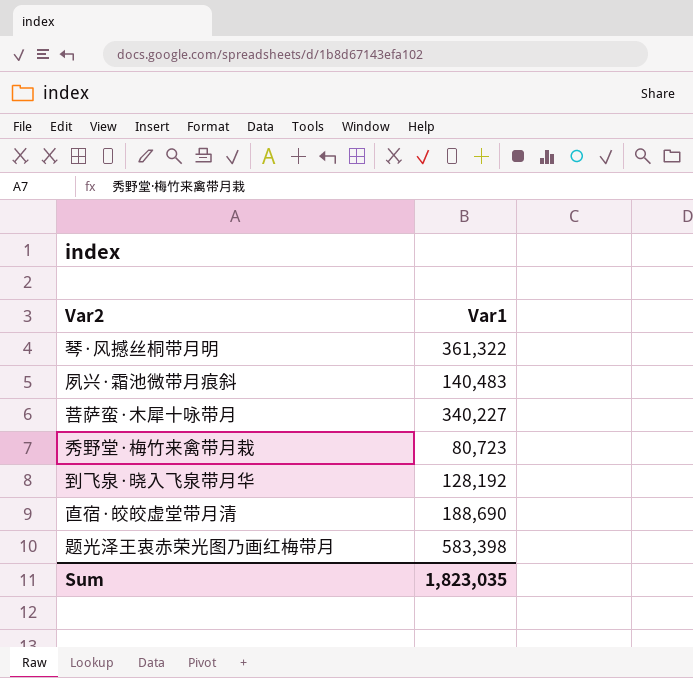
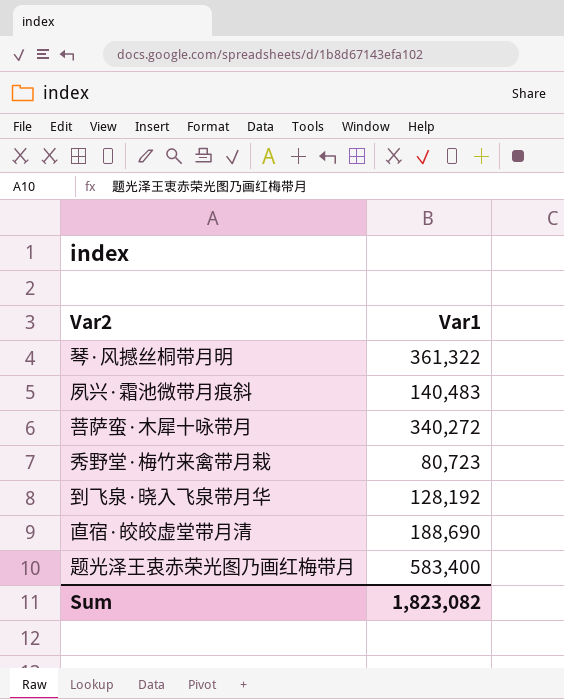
菩萨蛮·木犀十咏带月 | Var1: 340,227 -> 340,272
题光泽王衷赤荣光图乃画红梅带月 | Var1: 583,398 -> 583,400
Sum | Var1: 1,823,035 -> 1,823,082

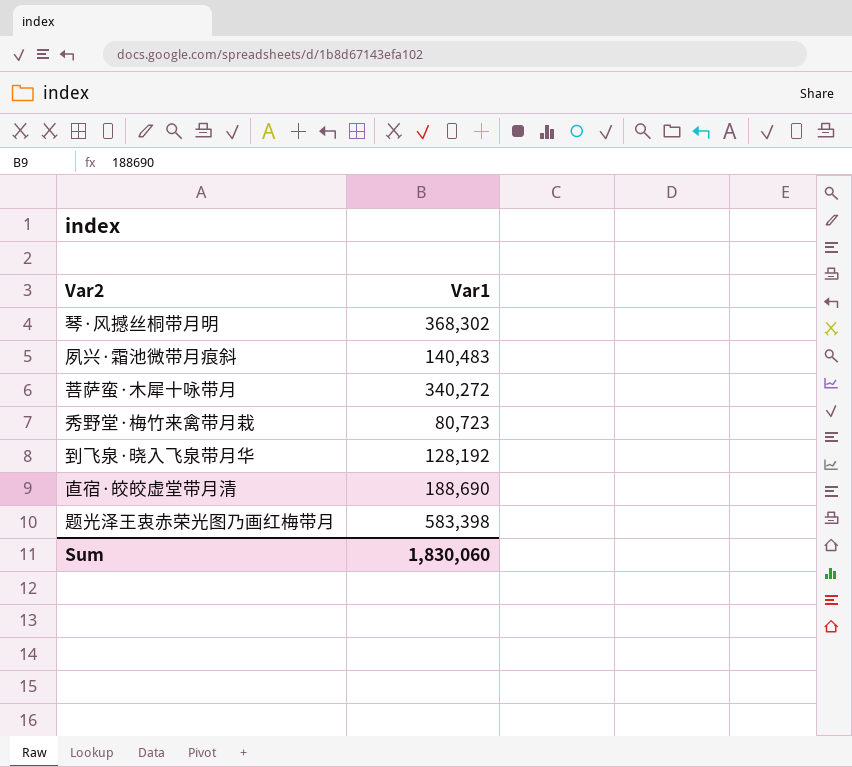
琴·风撼丝桐带月明 | Var1: 361,322 -> 368,302
题光泽王衷赤荣光图乃画红梅带月 | Var1: 583,400 -> 583,398
Sum | Var1: 1,823,082 -> 1,830,060

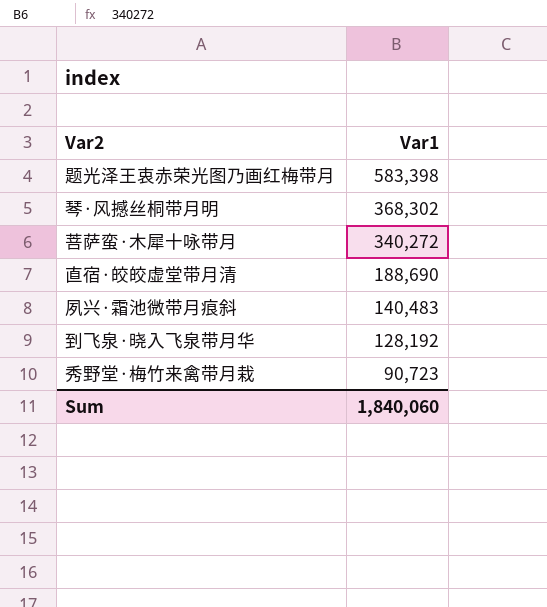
row order: none -> Var1 descending
秀野堂·梅竹来禽带月栽 | Var1: 80,723 -> 90,723
Sum | Var1: 1,830,060 -> 1,840,060

